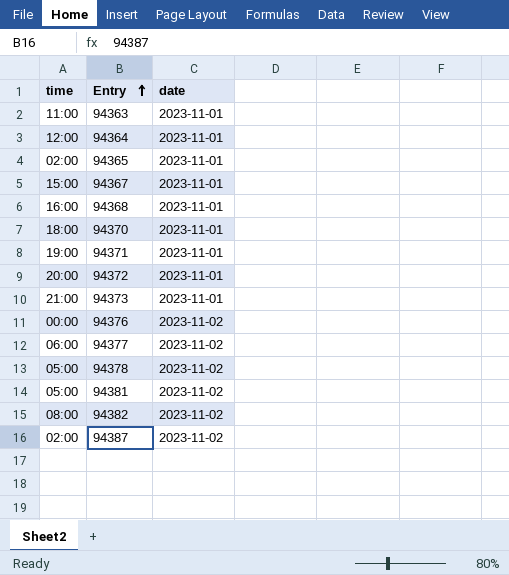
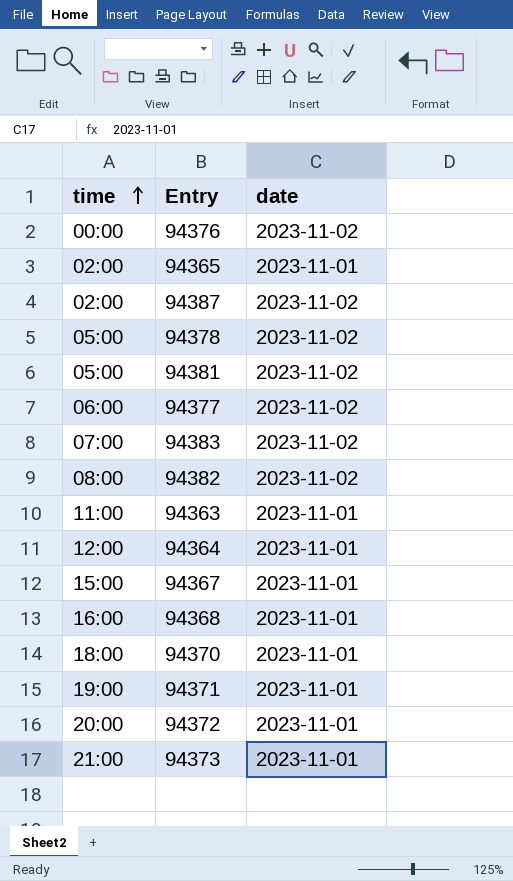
row order: Entry ascending -> time ascending
row 94383: none -> 07:00 | 2023-11-02

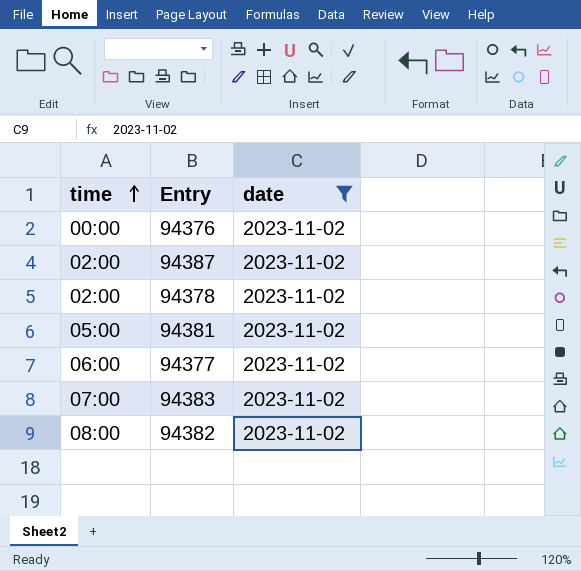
filter: none -> date = 2023-11-02
94378 | time: 05:00 -> 02:00

